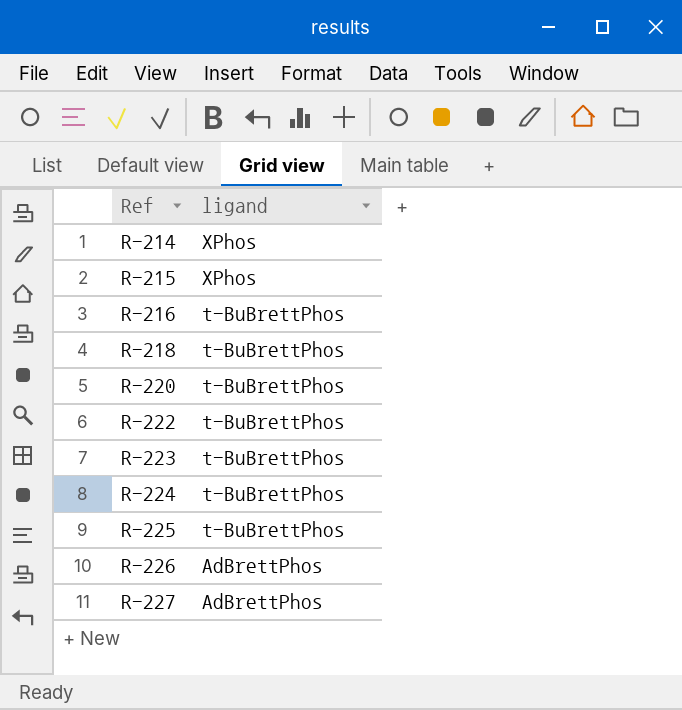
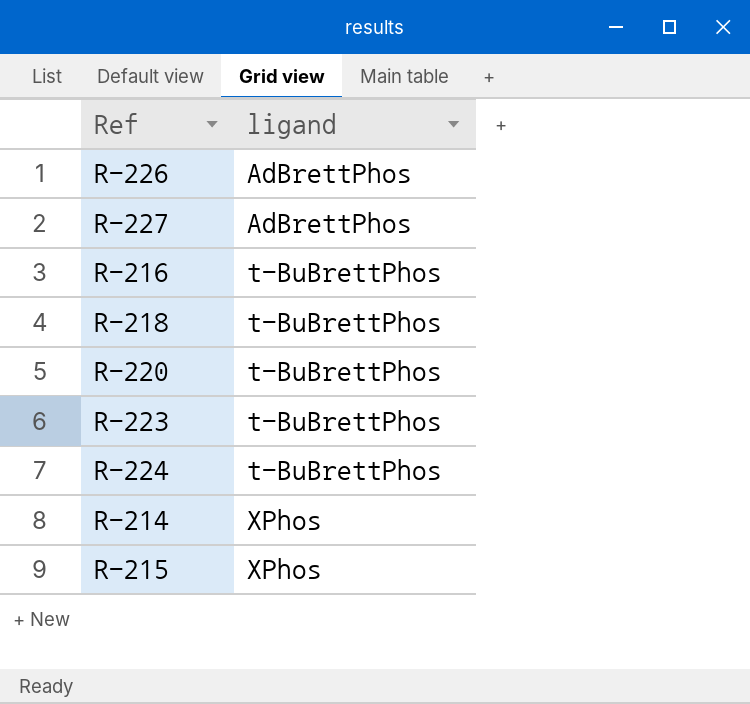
row order: Ref ascending -> ligand ascending
row R-222: t-BuBrettPhos -> none
row R-225: t-BuBrettPhos -> none

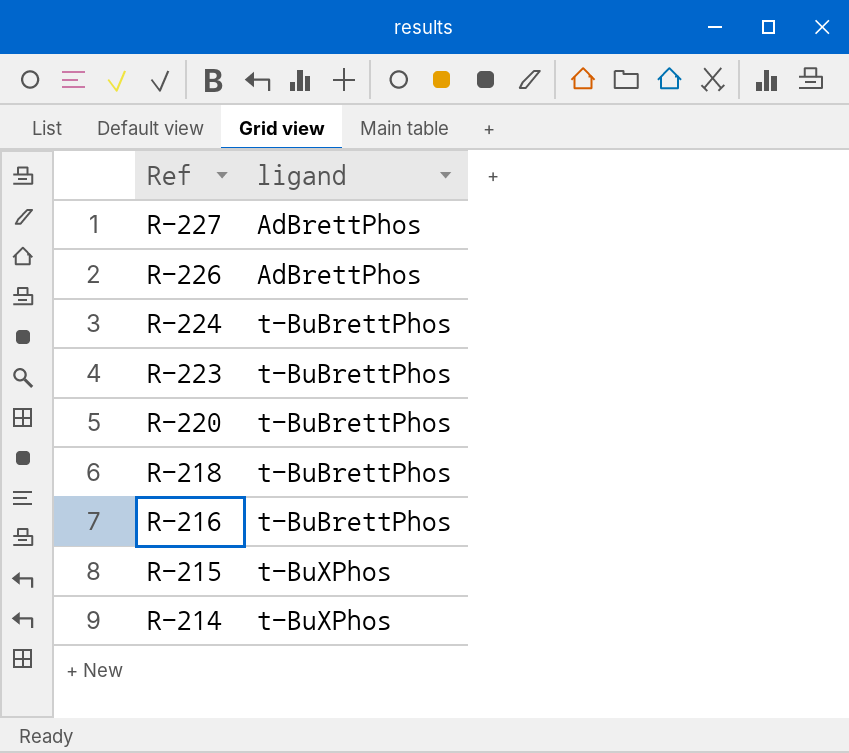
row order: ligand ascending -> Ref descending
R-215 | ligand: XPhos -> t-BuXPhos
R-214 | ligand: XPhos -> t-BuXPhos

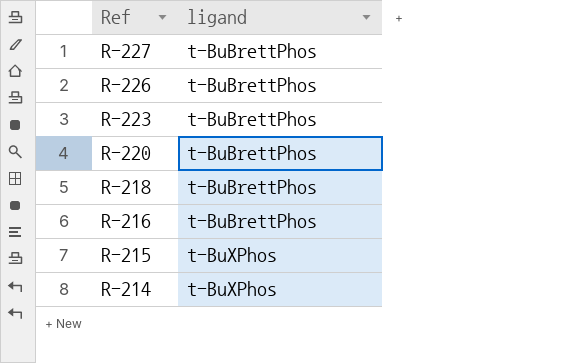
row R-224: t-BuBrettPhos -> none
R-227 | ligand: AdBrettPhos -> t-BuBrettPhos
R-226 | ligand: AdBrettPhos -> t-BuBrettPhos

